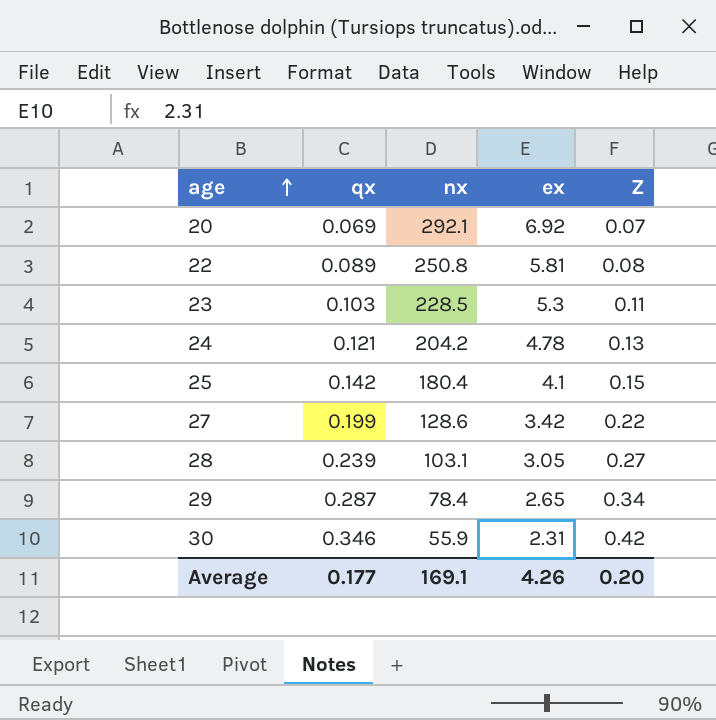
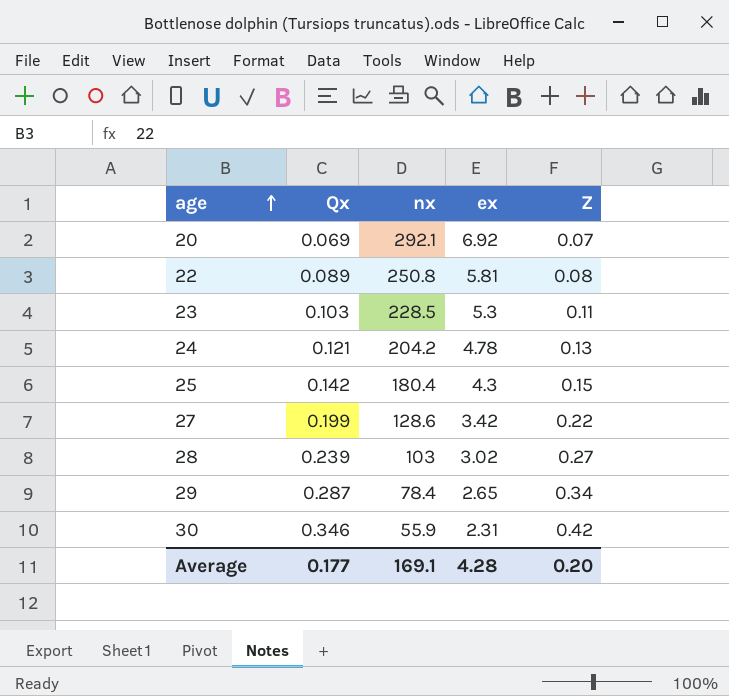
column name: qx -> Qx
25 | ex: 4.1 -> 4.3
28 | nx: 103.1 -> 103
28 | ex: 3.05 -> 3.02
Average | ex: 4.26 -> 4.28

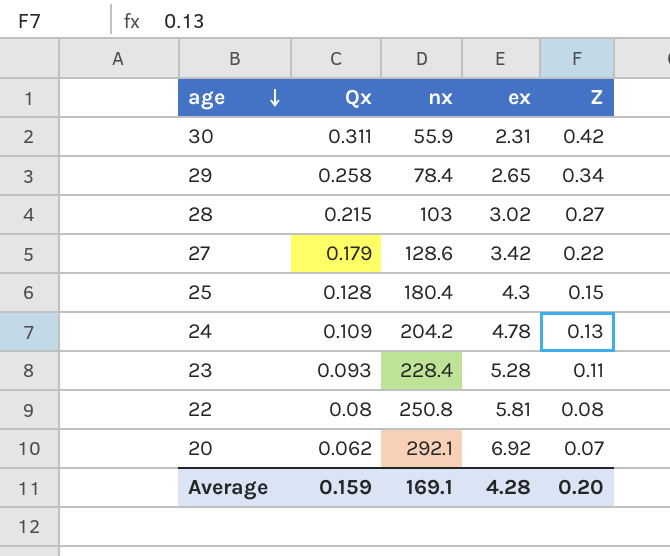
row order: age ascending -> age descending
30 | Qx: 0.346 -> 0.311
29 | Qx: 0.287 -> 0.258
28 | Qx: 0.239 -> 0.215
27 | Qx: 0.199 -> 0.179
25 | Qx: 0.142 -> 0.128
24 | Qx: 0.121 -> 0.109
23 | Qx: 0.103 -> 0.093
23 | nx: 228.5 -> 228.4
23 | ex: 5.3 -> 5.28
22 | Qx: 0.089 -> 0.08
20 | Qx: 0.069 -> 0.062
Average | Qx: 0.177 -> 0.159

